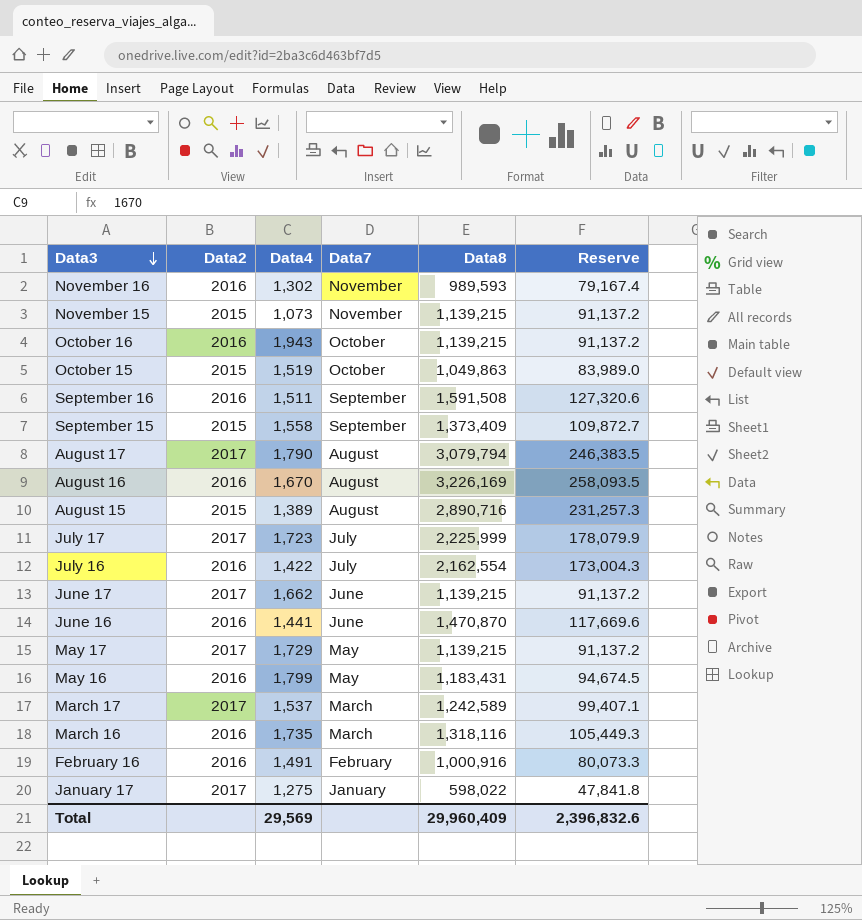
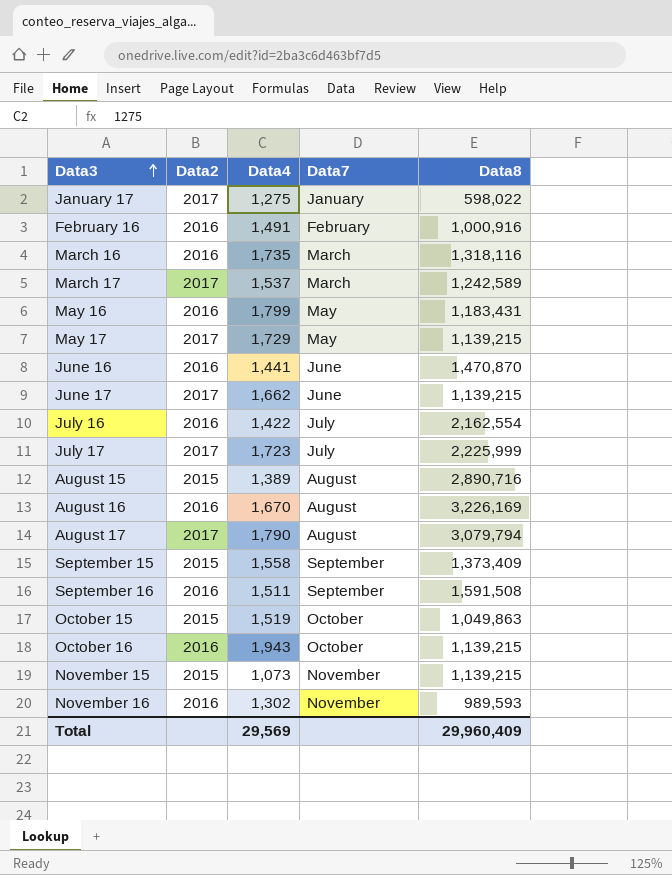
row order: Data3 descending -> Data3 ascending
column Reserve | formula: [Data8] * 0.08 -> none

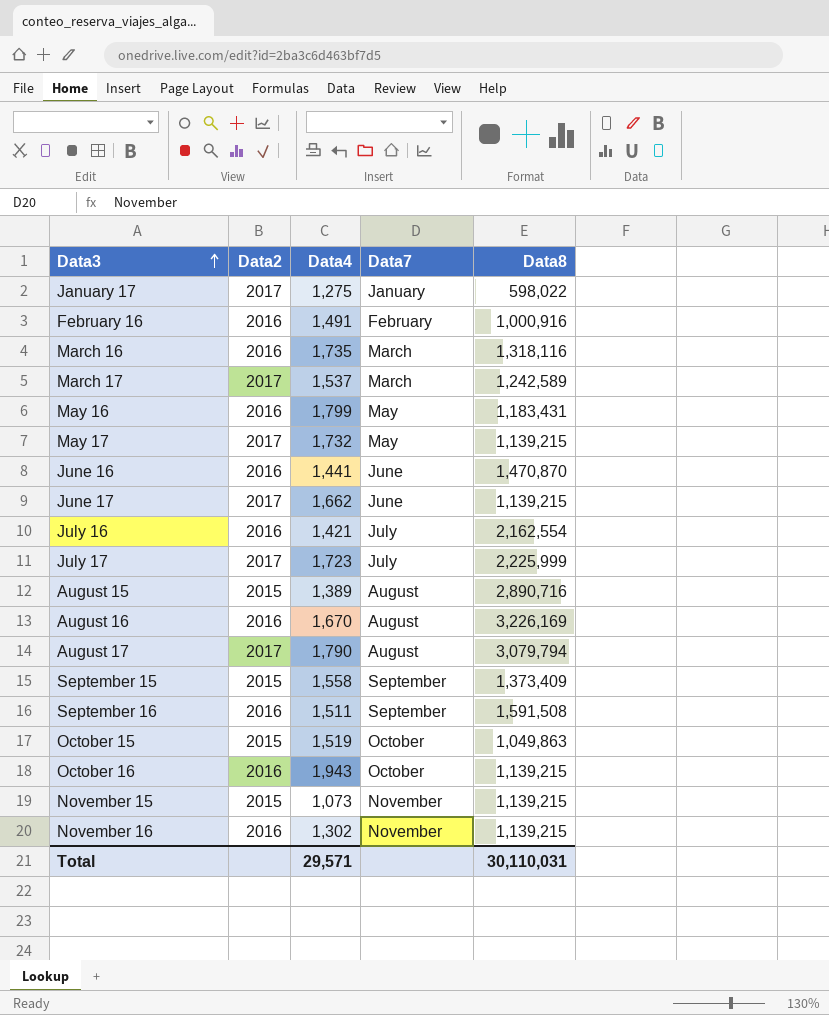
May 17 | Data4: 1,729 -> 1,732
July 16 | Data4: 1,422 -> 1,421
November 16 | Data8: 989,593 -> 1,139,215
Total | Data4: 29,569 -> 29,571
Total | Data8: 29,960,409 -> 30,110,031

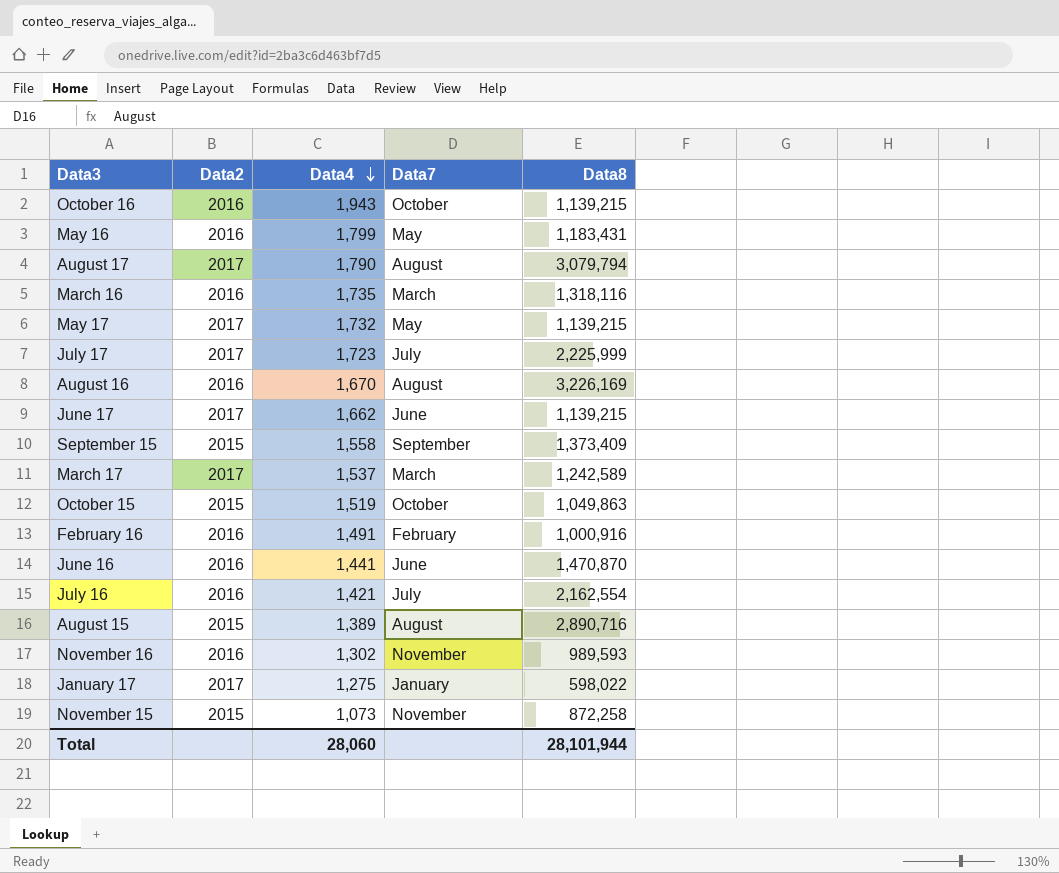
row order: Data3 ascending -> Data4 descending
row September 16: 2016 | 1,511 | September | 1,591,508 -> none
November 16 | Data8: 1,139,215 -> 989,593
November 15 | Data8: 1,139,215 -> 872,258
Total | Data4: 29,571 -> 28,060
Total | Data8: 30,110,031 -> 28,101,944

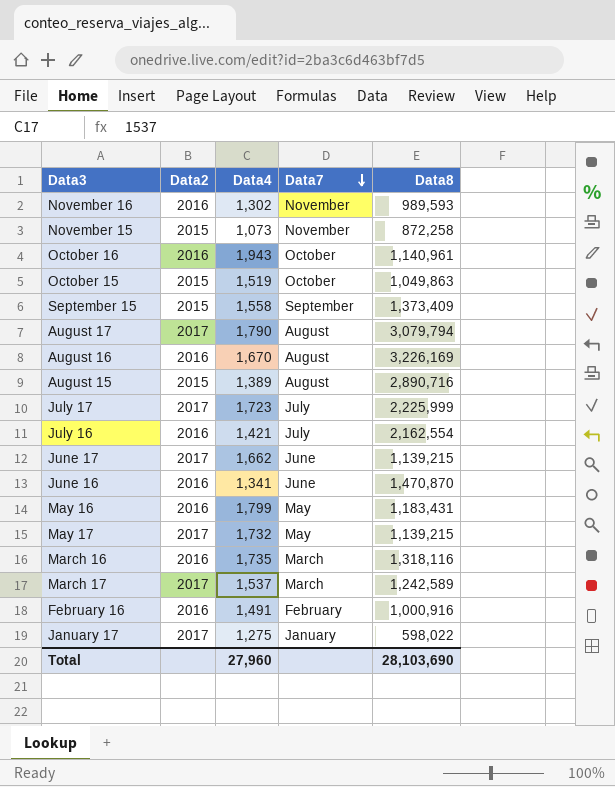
row order: Data4 descending -> Data7 descending
October 16 | Data8: 1,139,215 -> 1,140,961
June 16 | Data4: 1,441 -> 1,341
Total | Data4: 28,060 -> 27,960
Total | Data8: 28,101,944 -> 28,103,690

